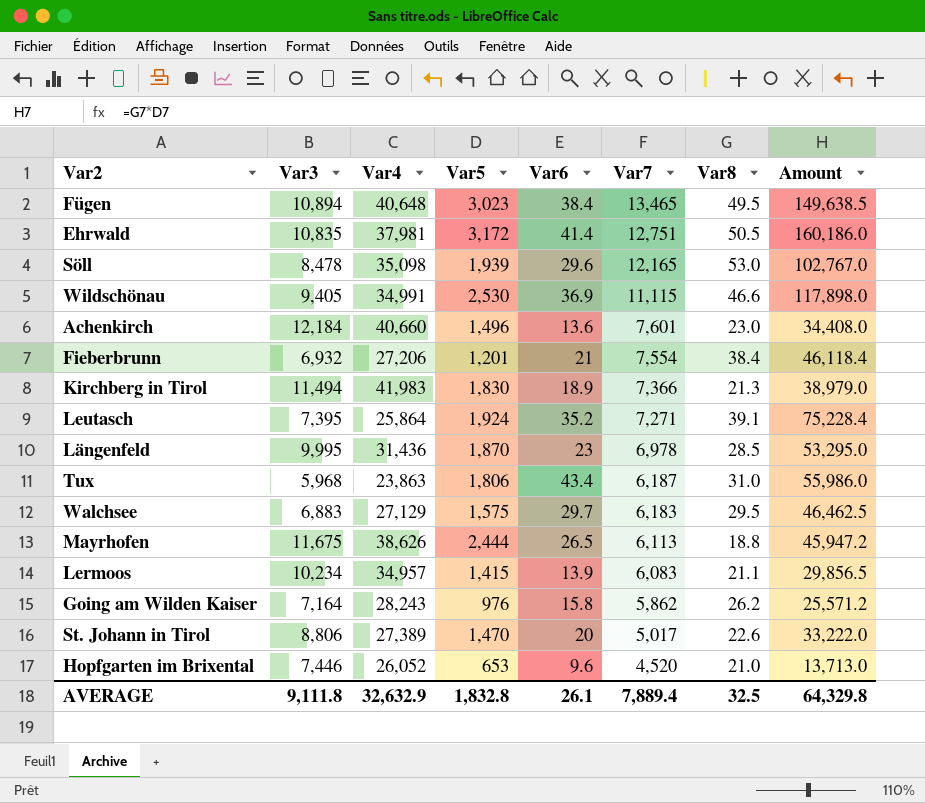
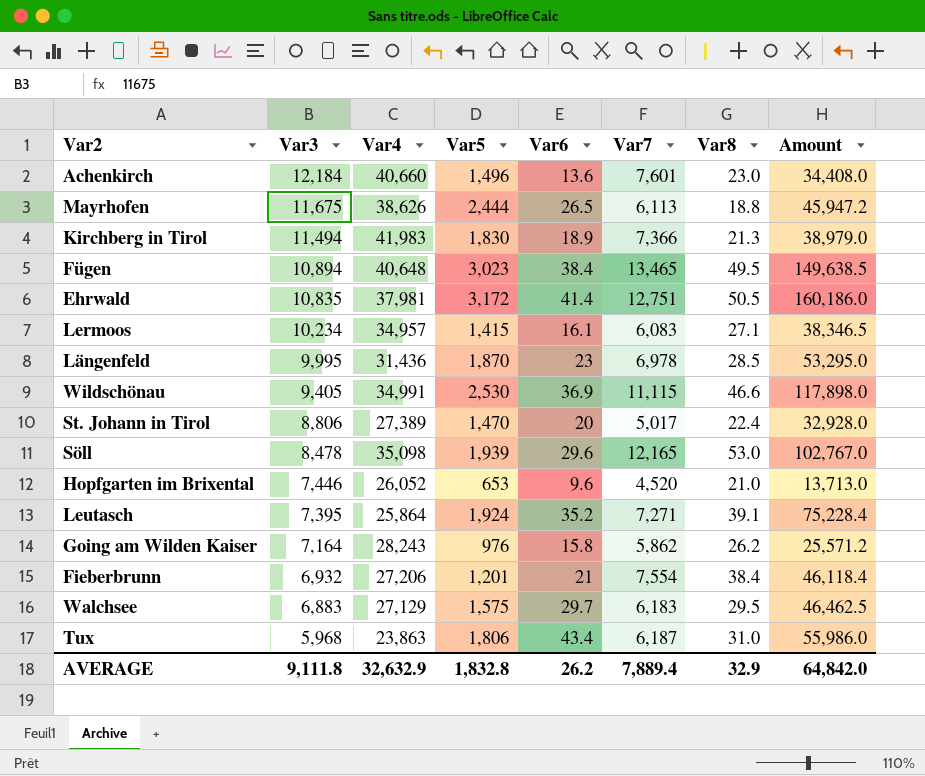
row order: Var7 descending -> Var3 descending
Lermoos | Var6: 13.9 -> 16.1
Lermoos | Var8: 21.1 -> 27.1
Lermoos | Amount: 29,856.5 -> 38,346.5
St. Johann in Tirol | Var8: 22.6 -> 22.4
St. Johann in Tirol | Amount: 33,222.0 -> 32,928.0
AVERAGE | Var6: 26.1 -> 26.2
AVERAGE | Var8: 32.5 -> 32.9
AVERAGE | Amount: 64,329.8 -> 64,842.0

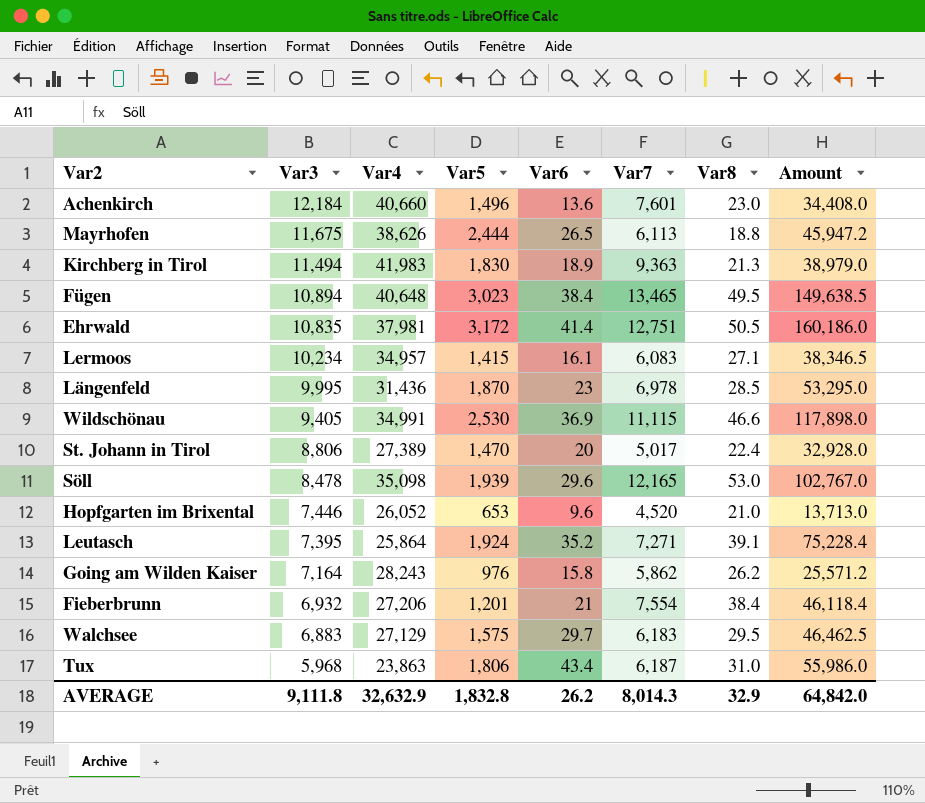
Kirchberg in Tirol | Var7: 7,366 -> 9,363
AVERAGE | Var7: 7,889.4 -> 8,014.3

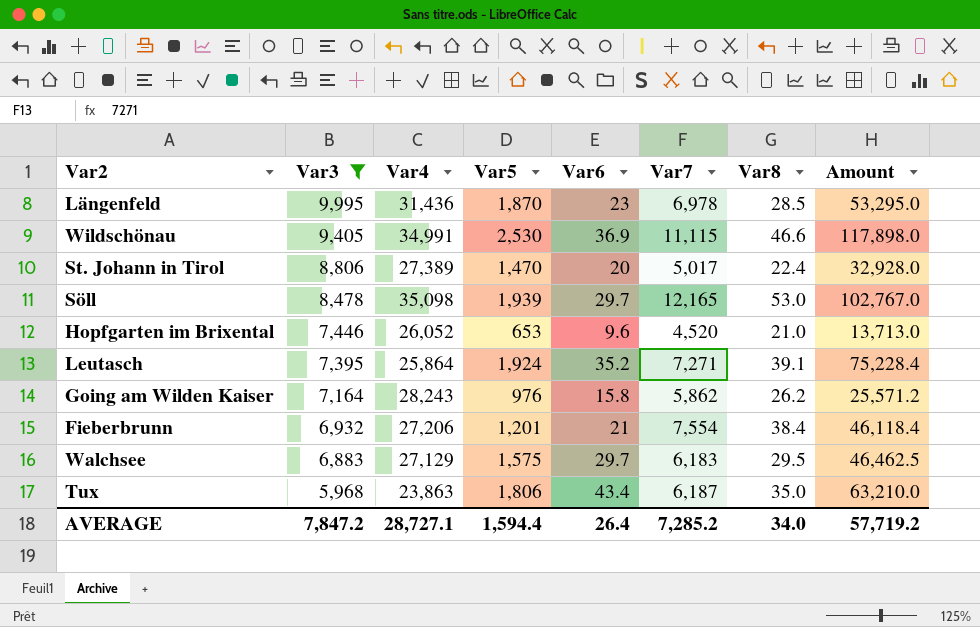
filter: none -> Var3 <= 9,995
Söll | Var6: 29.6 -> 29.7
Tux | Var8: 31.0 -> 35.0
Tux | Amount: 55,986.0 -> 63,210.0
AVERAGE | Var3: 9,111.8 -> 7,847.2
AVERAGE | Var4: 32,632.9 -> 28,727.1
AVERAGE | Var5: 1,832.8 -> 1,594.4
AVERAGE | Var6: 26.2 -> 26.4
AVERAGE | Var7: 8,014.3 -> 7,285.2
AVERAGE | Var8: 32.9 -> 34.0
AVERAGE | Amount: 64,842.0 -> 57,719.2

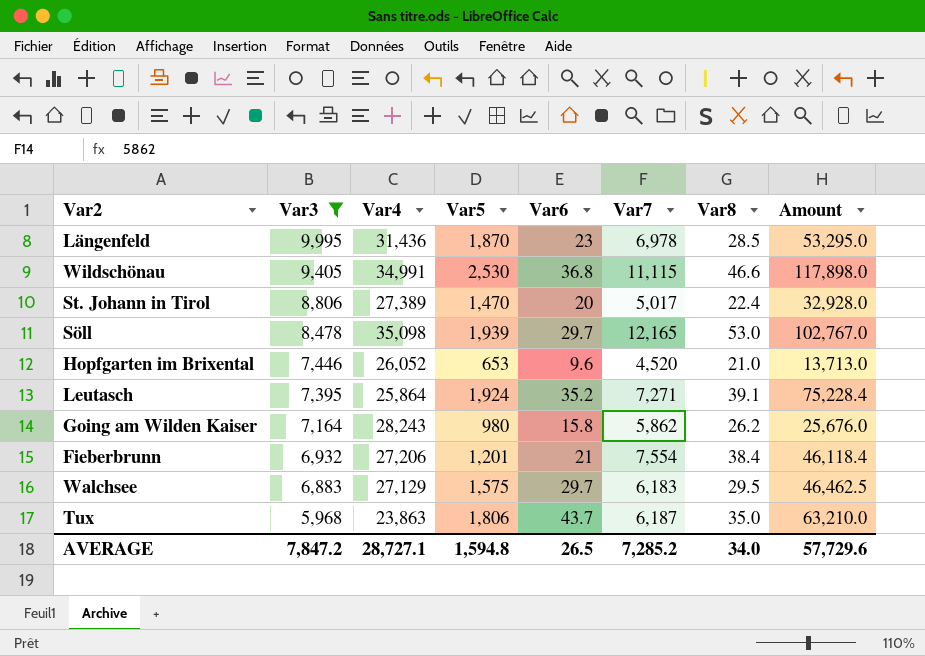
Wildschönau | Var6: 36.9 -> 36.8
Going am Wilden Kaiser | Var5: 976 -> 980
Going am Wilden Kaiser | Amount: 25,571.2 -> 25,676.0
Tux | Var6: 43.4 -> 43.7
AVERAGE | Var5: 1,594.4 -> 1,594.8
AVERAGE | Var6: 26.4 -> 26.5
AVERAGE | Amount: 57,719.2 -> 57,729.6

